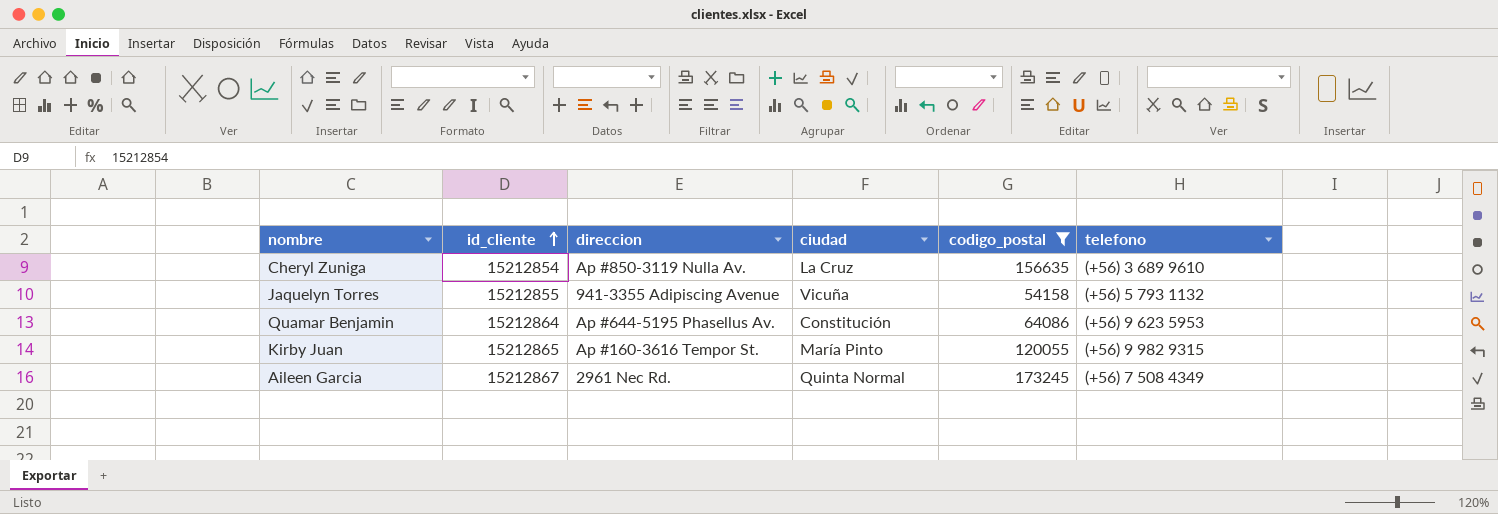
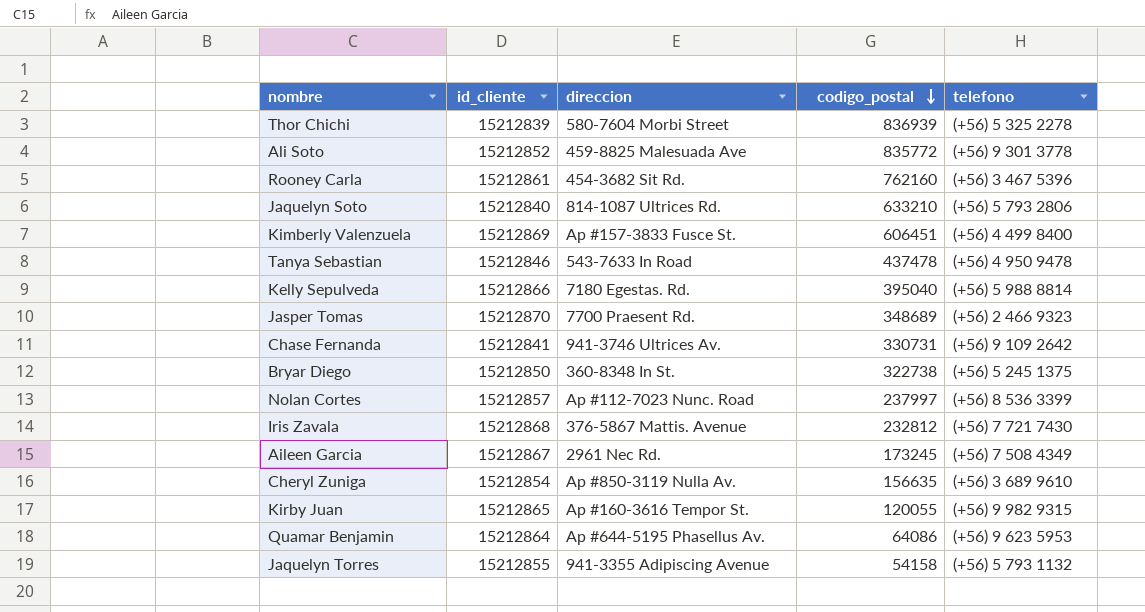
filter: codigo_postal <= 173245 -> none
row order: id_cliente ascending -> codigo_postal descending
column ciudad | position: 4 -> none

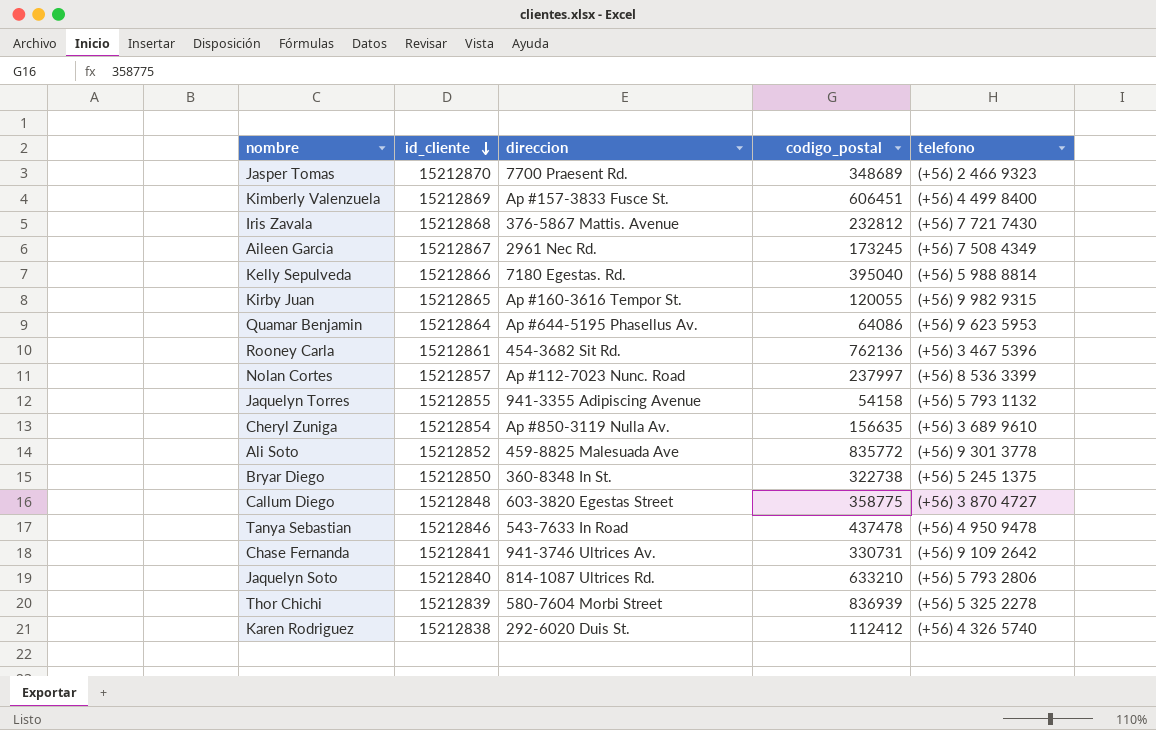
row order: codigo_postal descending -> id_cliente descending
Rooney Carla | codigo_postal: 762160 -> 762136
row Callum Diego: none -> 15212848 | 603-3820 Egestas Street | 358775 | (+56) 3 870 4727
row Karen Rodriguez: none -> 15212838 | 292-6020 Duis St. | 112412 | (+56) 4 326 5740

